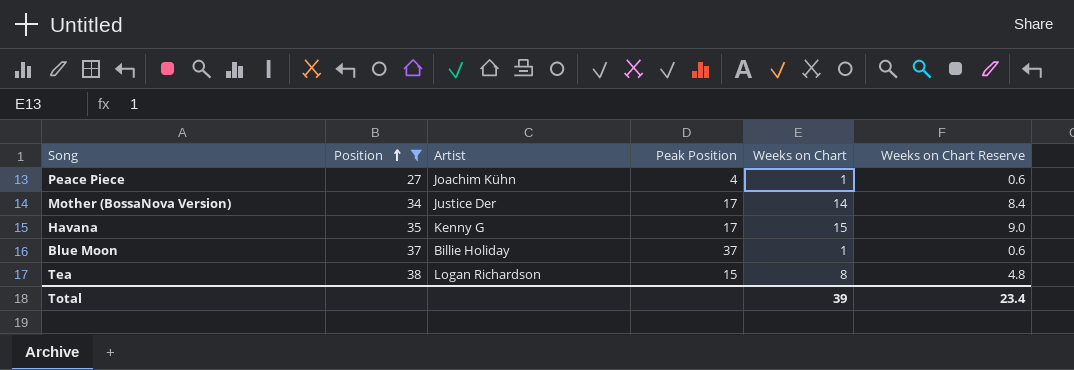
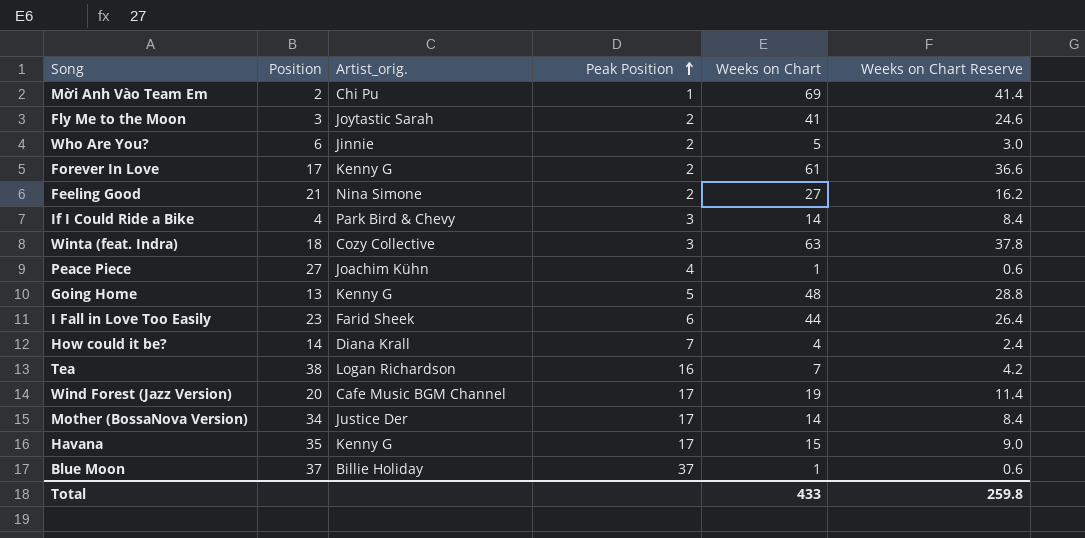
filter: Position >= 27 -> none
row order: Position ascending -> Peak Position ascending
column name: Artist -> Artist_orig.
Tea | Peak Position: 15 -> 16
Tea | Weeks on Chart: 8 -> 7
Tea | Weeks on Chart Reserve: 4.8 -> 4.2
Total | Weeks on Chart: 39 -> 433
Total | Weeks on Chart Reserve: 23.4 -> 259.8

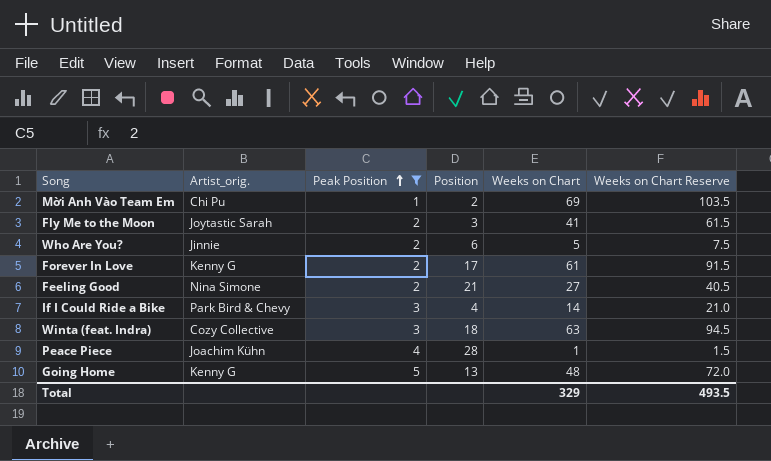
filter: none -> Peak Position <= 5
column Position | position: 2 -> 4
column Weeks on Chart Reserve | formula: [Weeks on Chart] * 0.6 -> [Weeks on Chart] * 1.5
Peace Piece | Position: 27 -> 28
Total | Weeks on Chart: 433 -> 329
Total | Weeks on Chart Reserve: 259.8 -> 493.5

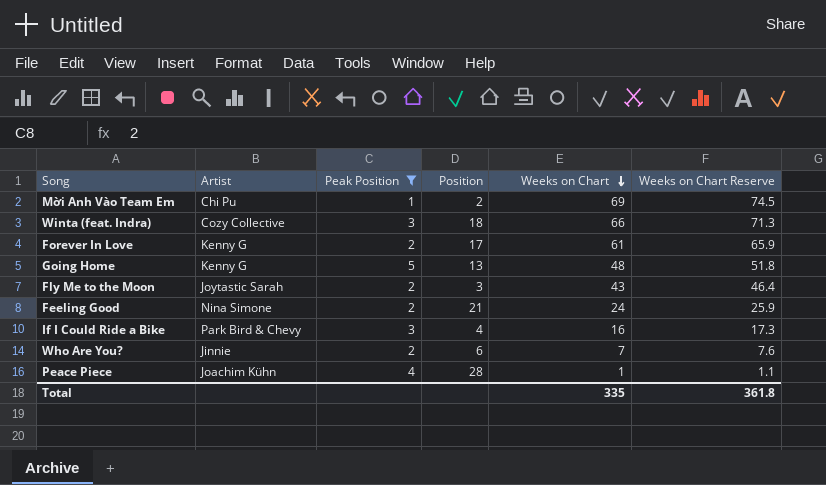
row order: Peak Position ascending -> Weeks on Chart descending
column name: Artist_orig. -> Artist
column Weeks on Chart Reserve | formula: [Weeks on Chart] * 1.5 -> [Weeks on Chart] * 1.08
Winta (feat. Indra) | Weeks on Chart: 63 -> 66
Fly Me to the Moon | Weeks on Chart: 41 -> 43
Feeling Good | Weeks on Chart: 27 -> 24
If I Could Ride a Bike | Weeks on Chart: 14 -> 16
Who Are You? | Weeks on Chart: 5 -> 7
Total | Weeks on Chart: 329 -> 335
Total | Weeks on Chart Reserve: 493.5 -> 361.8

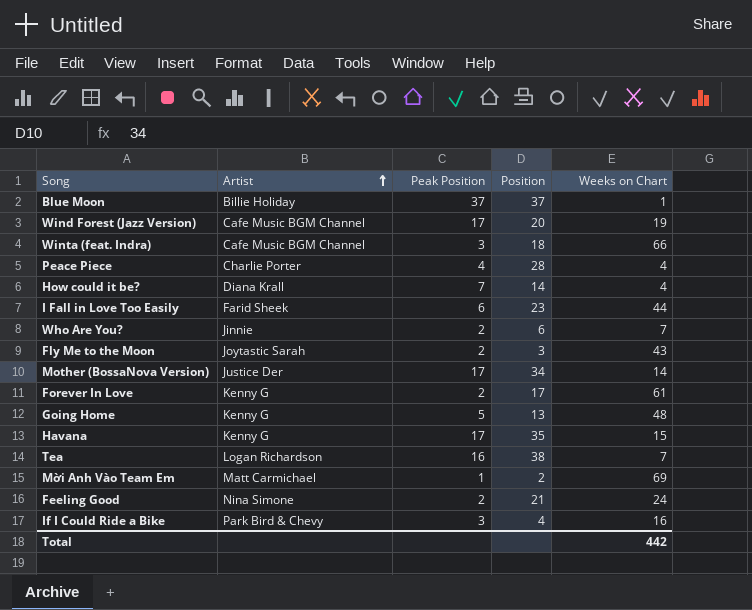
filter: Peak Position <= 5 -> none
row order: Weeks on Chart descending -> Artist ascending
column Weeks on Chart Reserve | formula: [Weeks on Chart] * 1.08 -> none
Winta (feat. Indra) | Artist: Cozy Collective -> Cafe Music BGM Channel
Peace Piece | Artist: Joachim Kühn -> Charlie Porter
Peace Piece | Weeks on Chart: 1 -> 4
Mời Anh Vào Team Em | Artist: Chi Pu -> Matt Carmichael
Total | Weeks on Chart: 335 -> 442

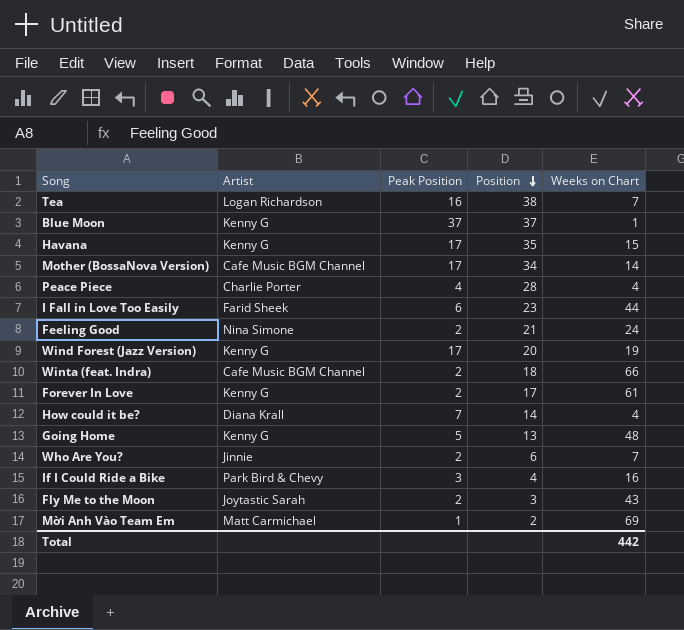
row order: Artist ascending -> Position descending
Blue Moon | Artist: Billie Holiday -> Kenny G
Mother (BossaNova Version) | Artist: Justice Der -> Cafe Music BGM Channel
Wind Forest (Jazz Version) | Artist: Cafe Music BGM Channel -> Kenny G
Winta (feat. Indra) | Peak Position: 3 -> 2

